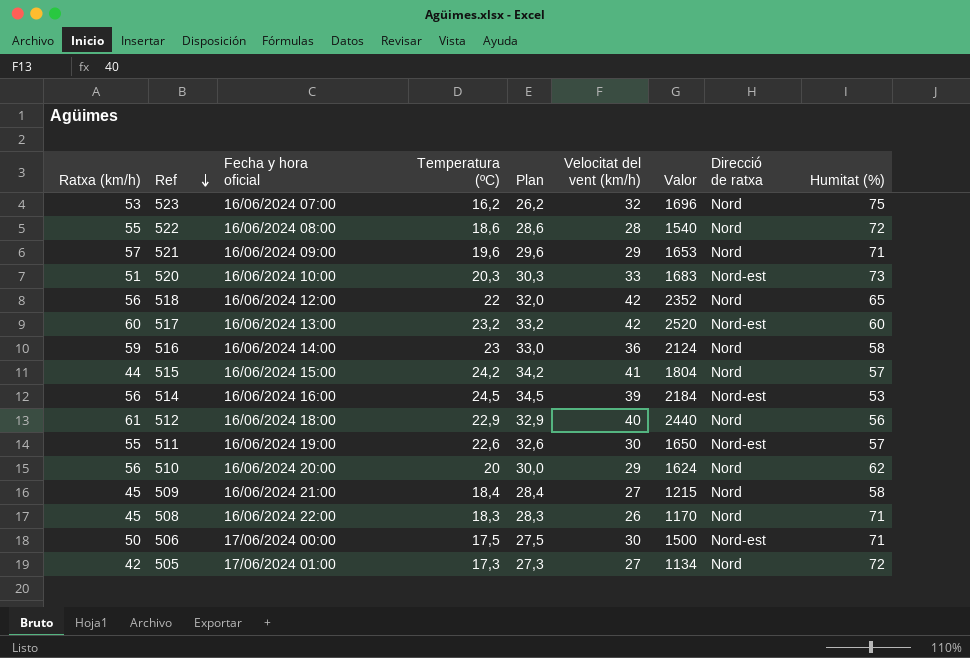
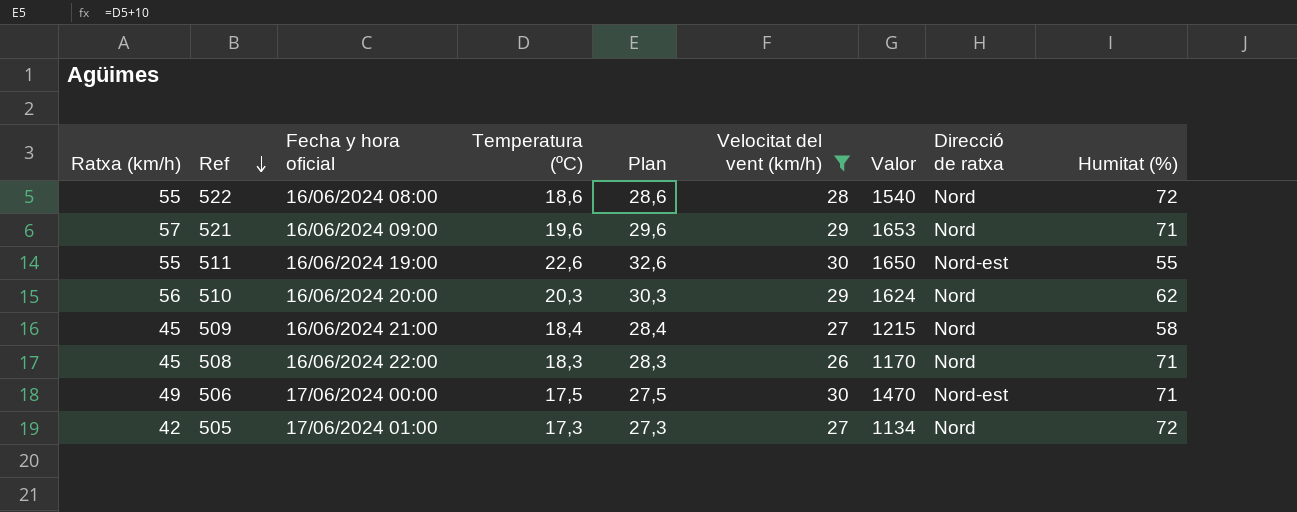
filter: none -> Velocitat del vent (km/h) <= 30
511 | Humitat (%): 57 -> 55
510 | Temperatura (ºC): 20 -> 20,3
510 | Plan: 30,0 -> 30,3
506 | Ratxa (km/h): 50 -> 49
506 | Valor: 1500 -> 1470

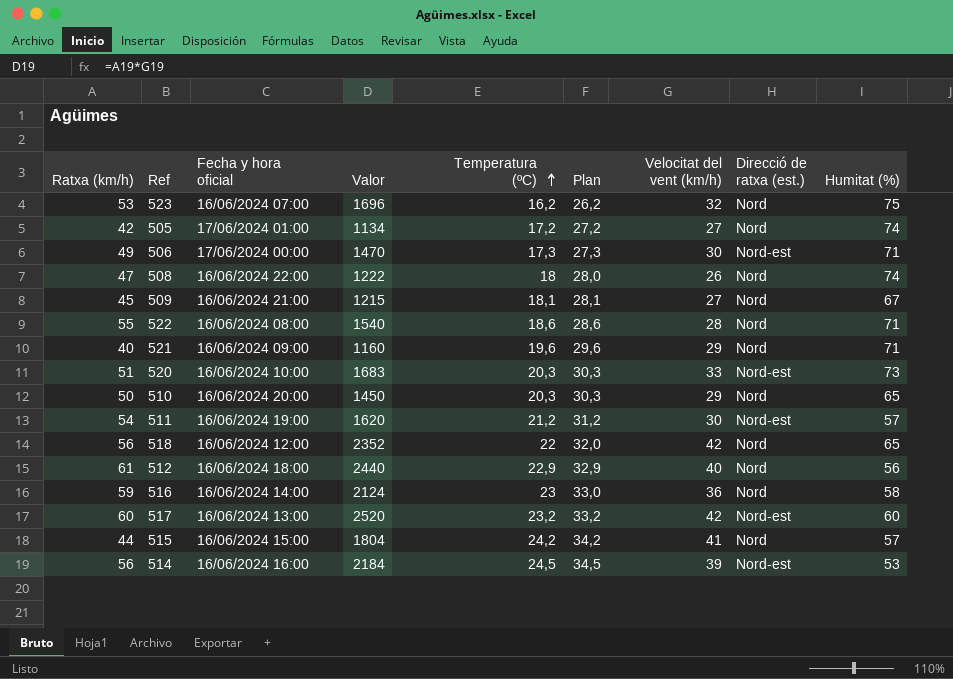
filter: Velocitat del vent (km/h) <= 30 -> none
row order: Ref descending -> Temperatura (ºC) ascending
column Valor | position: 7 -> 4
column name: Direcció de ratxa -> Direcció de ratxa (est.)
505 | Temperatura (ºC): 17,3 -> 17,2
505 | Plan: 27,3 -> 27,2
505 | Humitat (%): 72 -> 74
506 | Temperatura (ºC): 17,5 -> 17,3
506 | Plan: 27,5 -> 27,3
508 | Ratxa (km/h): 45 -> 47
508 | Valor: 1170 -> 1222
508 | Temperatura (ºC): 18,3 -> 18
508 | Plan: 28,3 -> 28,0
508 | Humitat (%): 71 -> 74
509 | Temperatura (ºC): 18,4 -> 18,1
509 | Plan: 28,4 -> 28,1
509 | Humitat (%): 58 -> 67
522 | Humitat (%): 72 -> 71
521 | Ratxa (km/h): 57 -> 40
521 | Valor: 1653 -> 1160
510 | Ratxa (km/h): 56 -> 50
510 | Valor: 1624 -> 1450
510 | Humitat (%): 62 -> 65
511 | Ratxa (km/h): 55 -> 54
511 | Valor: 1650 -> 1620
511 | Temperatura (ºC): 22,6 -> 21,2
511 | Plan: 32,6 -> 31,2
511 | Humitat (%): 55 -> 57

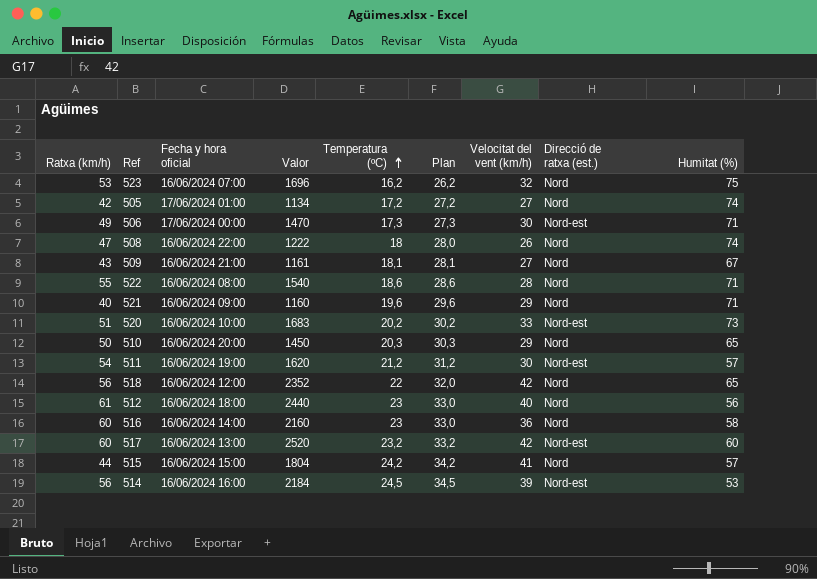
509 | Ratxa (km/h): 45 -> 43
509 | Valor: 1215 -> 1161
520 | Temperatura (ºC): 20,3 -> 20,2
520 | Plan: 30,3 -> 30,2
512 | Temperatura (ºC): 22,9 -> 23
512 | Plan: 32,9 -> 33,0
516 | Ratxa (km/h): 59 -> 60
516 | Valor: 2124 -> 2160

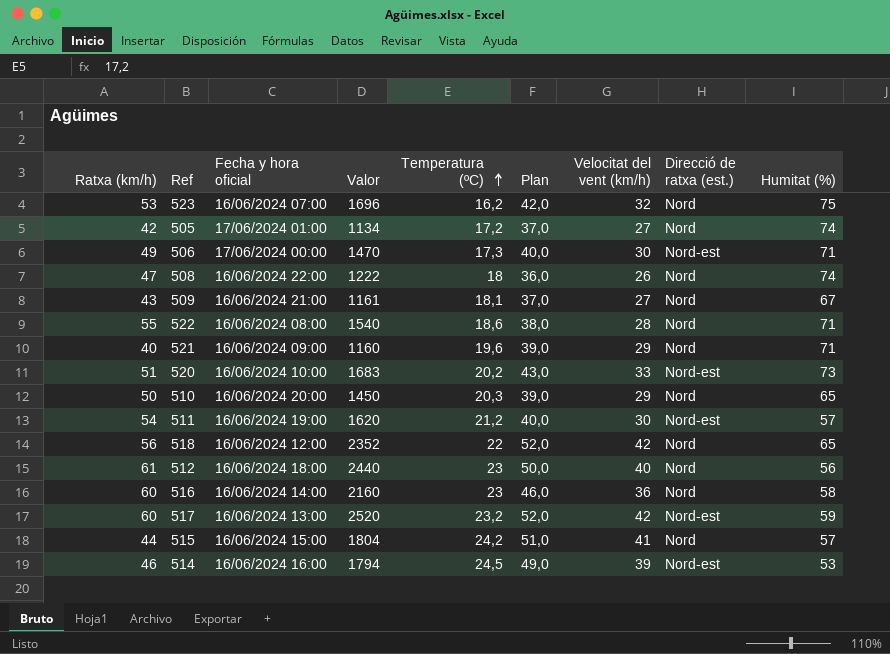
column Plan | formula: [Temperatura (ºC)] + 10 -> [Velocitat del vent (km/h)] + 10
517 | Humitat (%): 60 -> 59
514 | Ratxa (km/h): 56 -> 46
514 | Valor: 2184 -> 1794

